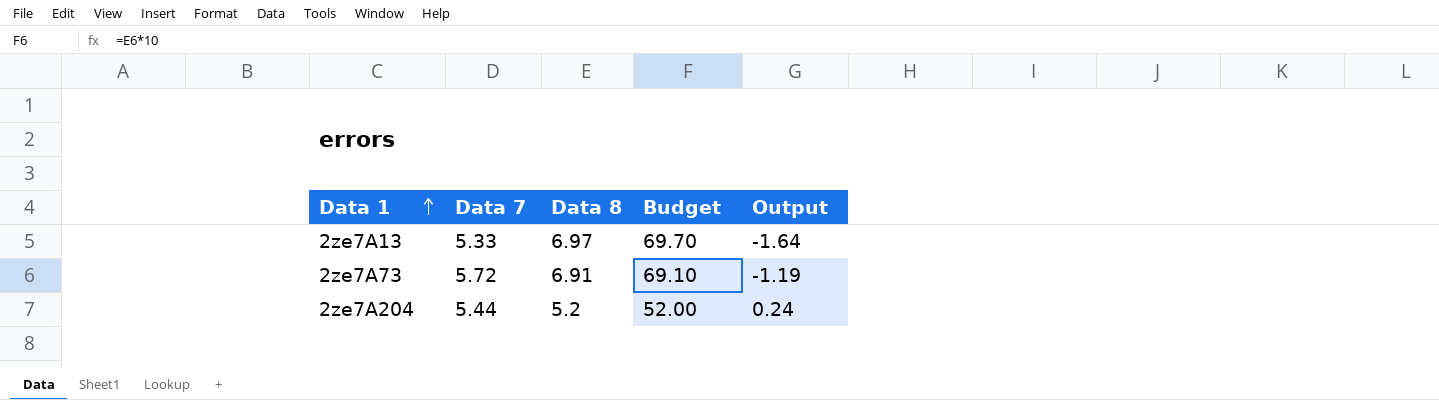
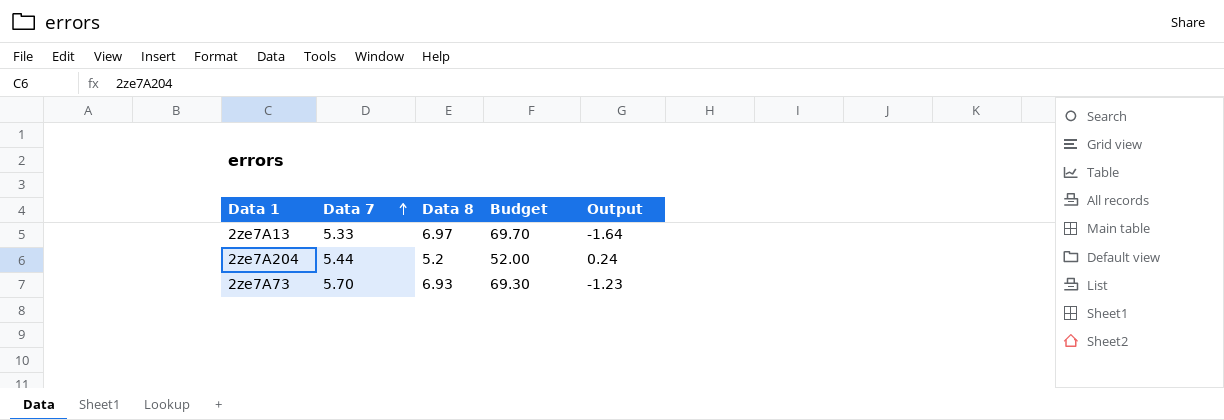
row order: Data 1 ascending -> Data 7 ascending
2ze7A73 | Data 7: 5.72 -> 5.70
2ze7A73 | Data 8: 6.91 -> 6.93
2ze7A73 | Budget: 69.10 -> 69.30
2ze7A73 | Output: -1.19 -> -1.23

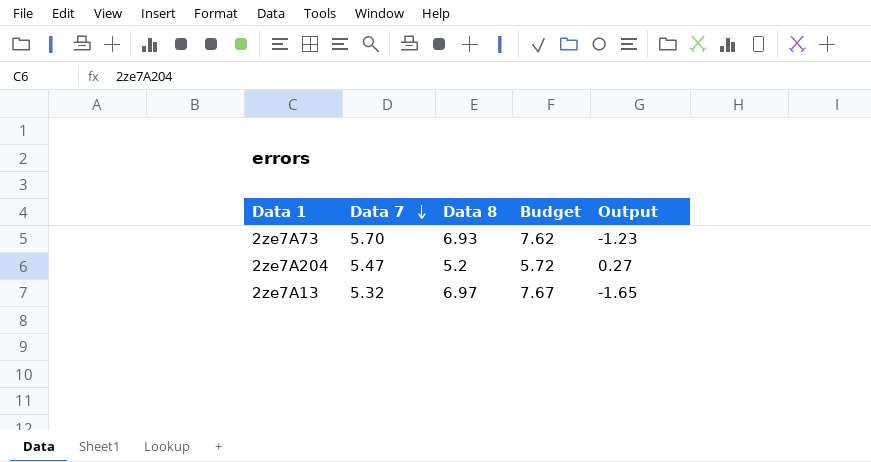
row order: Data 7 ascending -> Data 7 descending
column Budget | formula: [Data 8] * 10 -> [Data 8] * 1.1
2ze7A204 | Data 7: 5.44 -> 5.47
2ze7A204 | Output: 0.24 -> 0.27
2ze7A13 | Data 7: 5.33 -> 5.32
2ze7A13 | Output: -1.64 -> -1.65

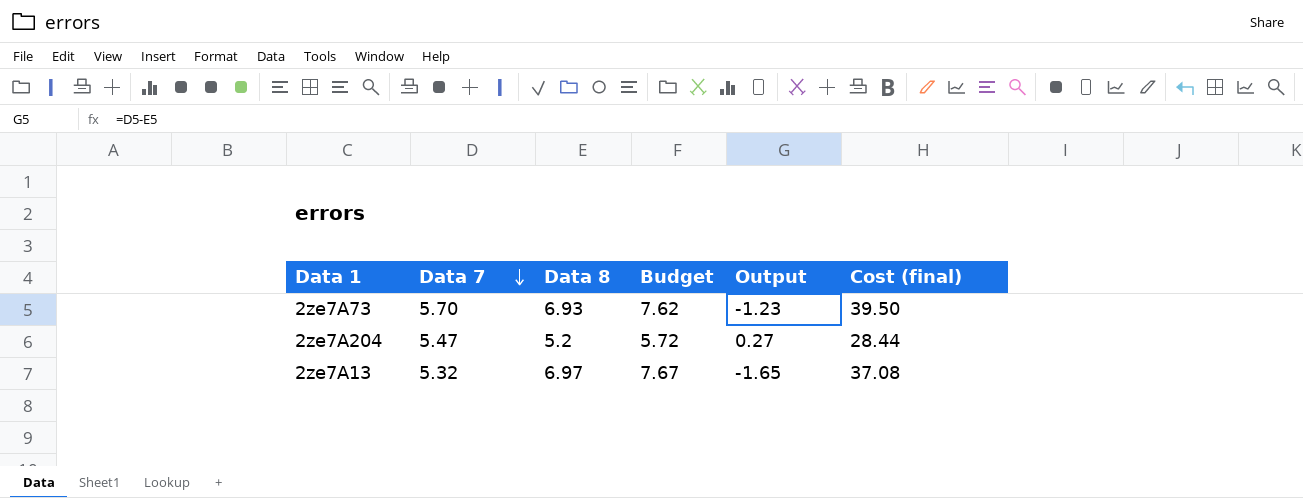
column Cost (final) | formula: none -> [Data 7] * [Data 8]

